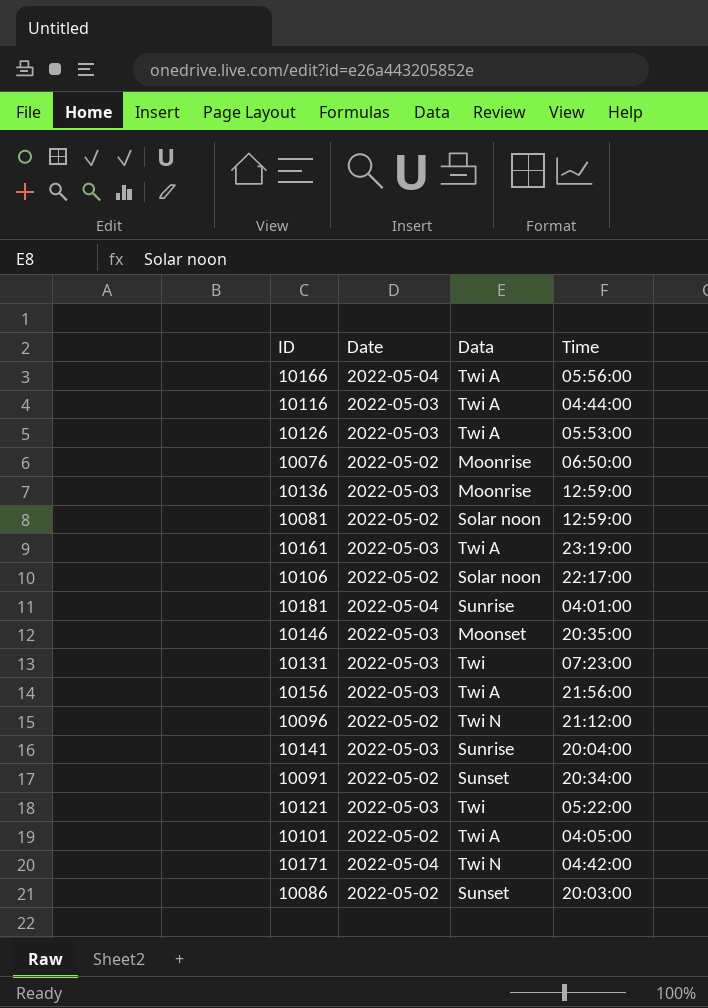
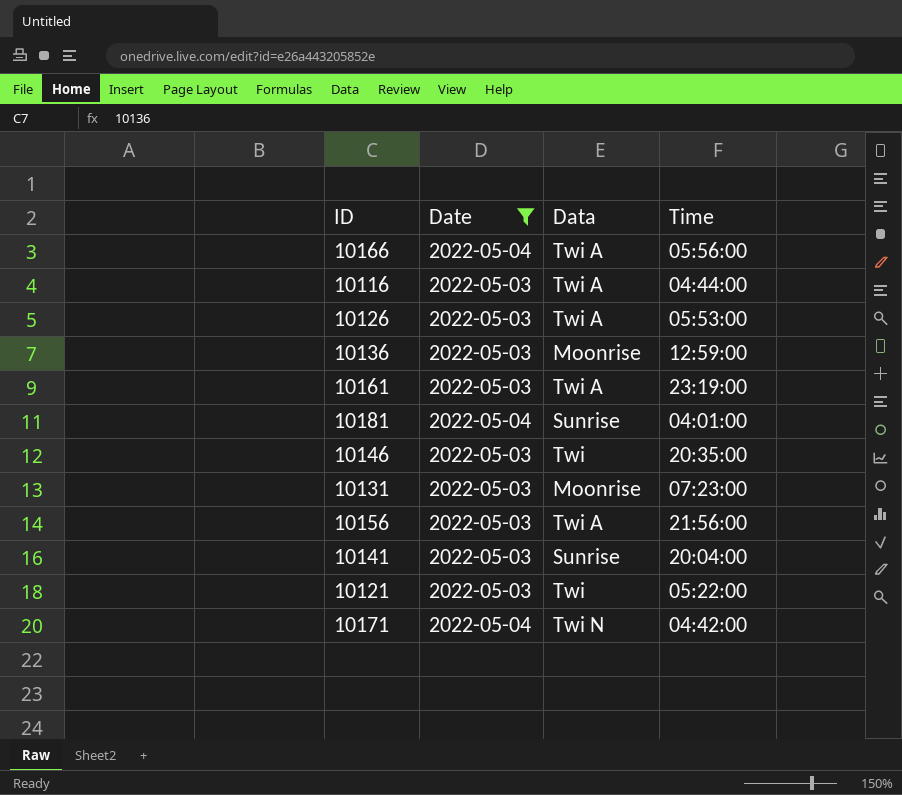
filter: none -> Date != 2022-05-02
10146 | Data: Moonset -> Twi
10131 | Data: Twi -> Moonrise

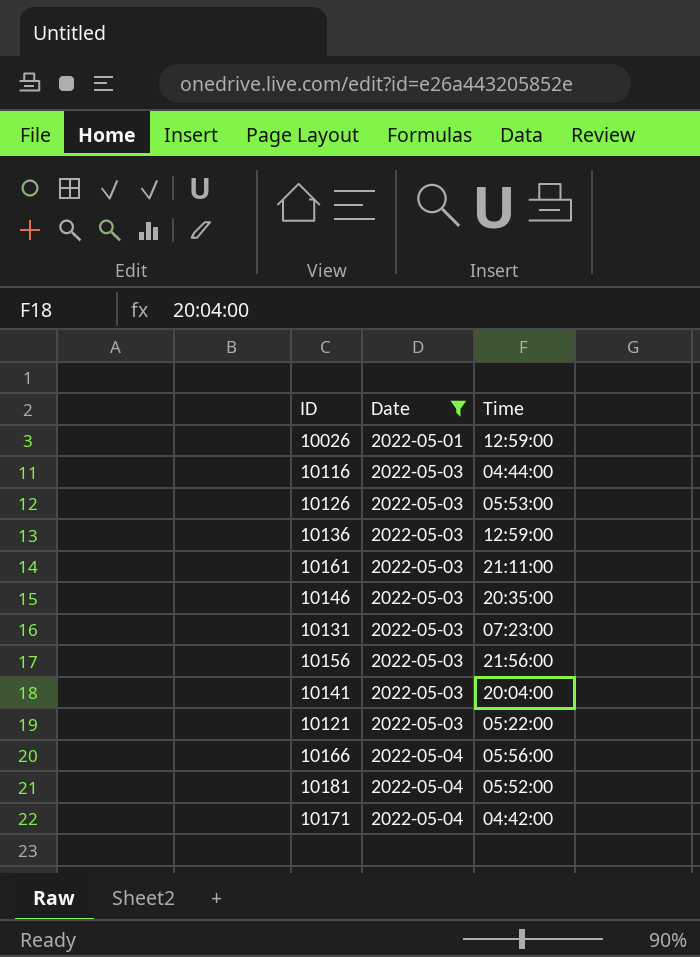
row order: none -> Date ascending
column Data | position: 3 -> none
row 10026: none -> 2022-05-01 | 12:59:00
10161 | Time: 23:19:00 -> 21:11:00
10181 | Time: 04:01:00 -> 05:52:00

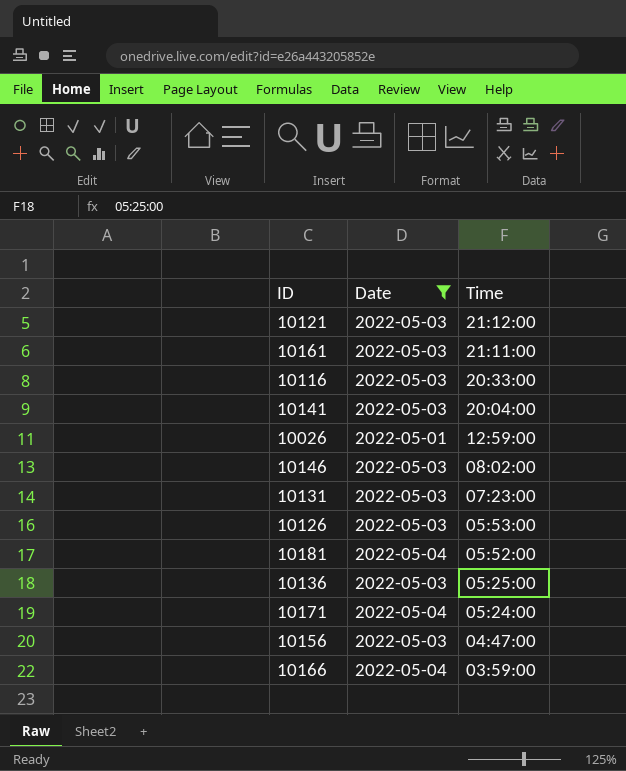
row order: Date ascending -> Time descending
10121 | Time: 05:22:00 -> 21:12:00
10116 | Time: 04:44:00 -> 20:33:00
10146 | Time: 20:35:00 -> 08:02:00
10136 | Time: 12:59:00 -> 05:25:00
10171 | Time: 04:42:00 -> 05:24:00
10156 | Time: 21:56:00 -> 04:47:00
10166 | Time: 05:56:00 -> 03:59:00

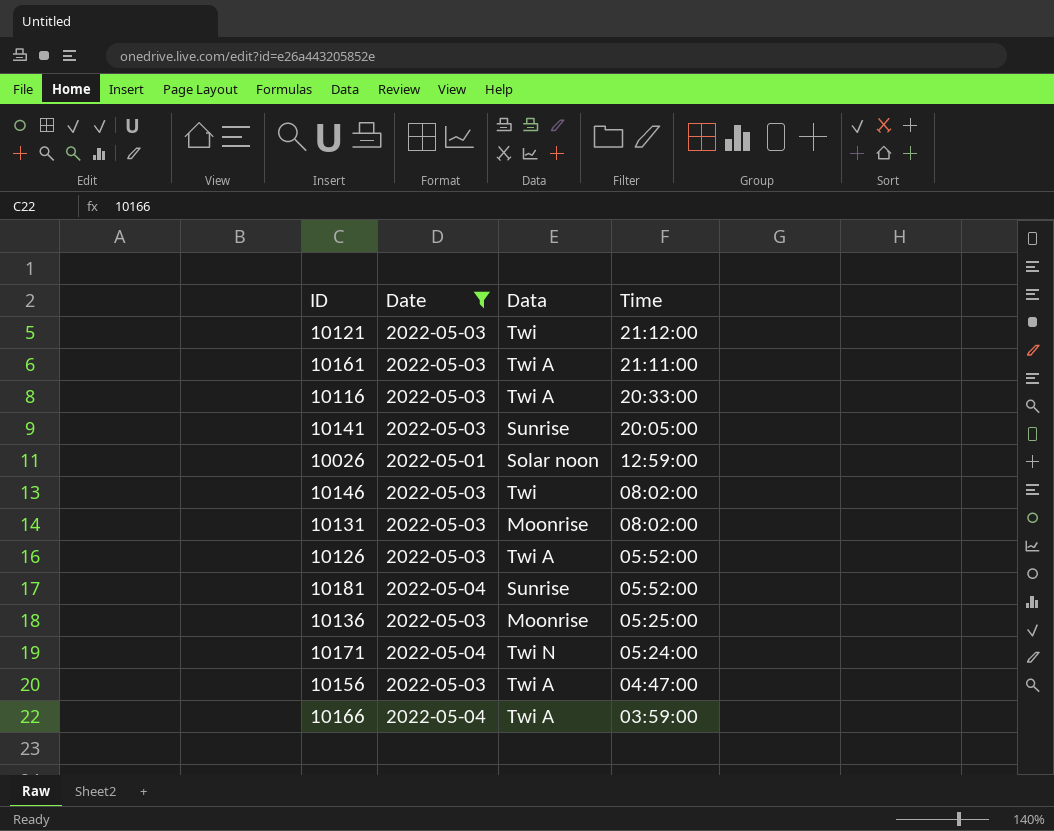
column Data | position: none -> 3
10141 | Time: 20:04:00 -> 20:05:00
10131 | Time: 07:23:00 -> 08:02:00
10126 | Time: 05:53:00 -> 05:52:00

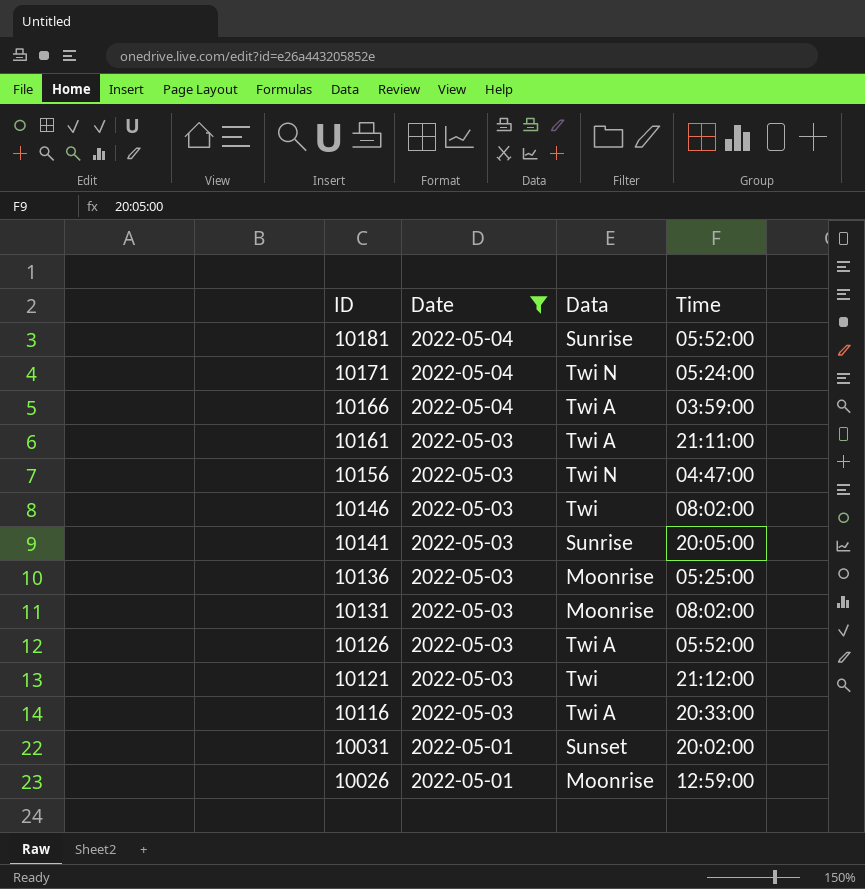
row order: Time descending -> ID descending
10156 | Data: Twi A -> Twi N
row 10031: none -> 2022-05-01 | Sunset | 20:02:00
10026 | Data: Solar noon -> Moonrise

